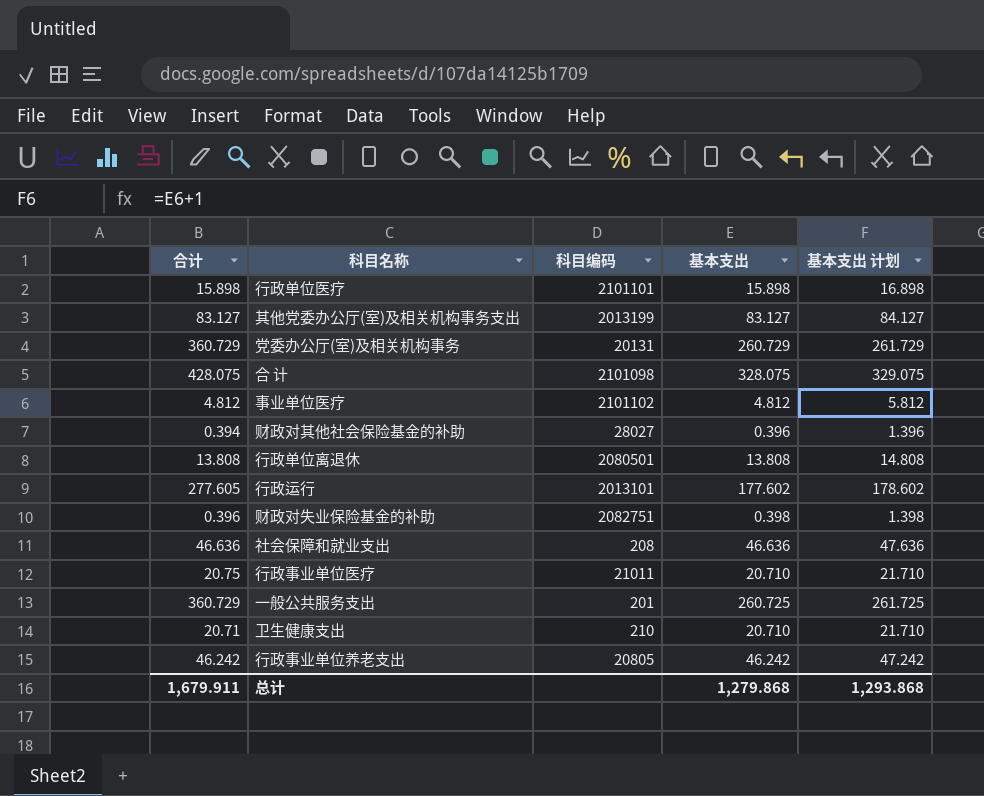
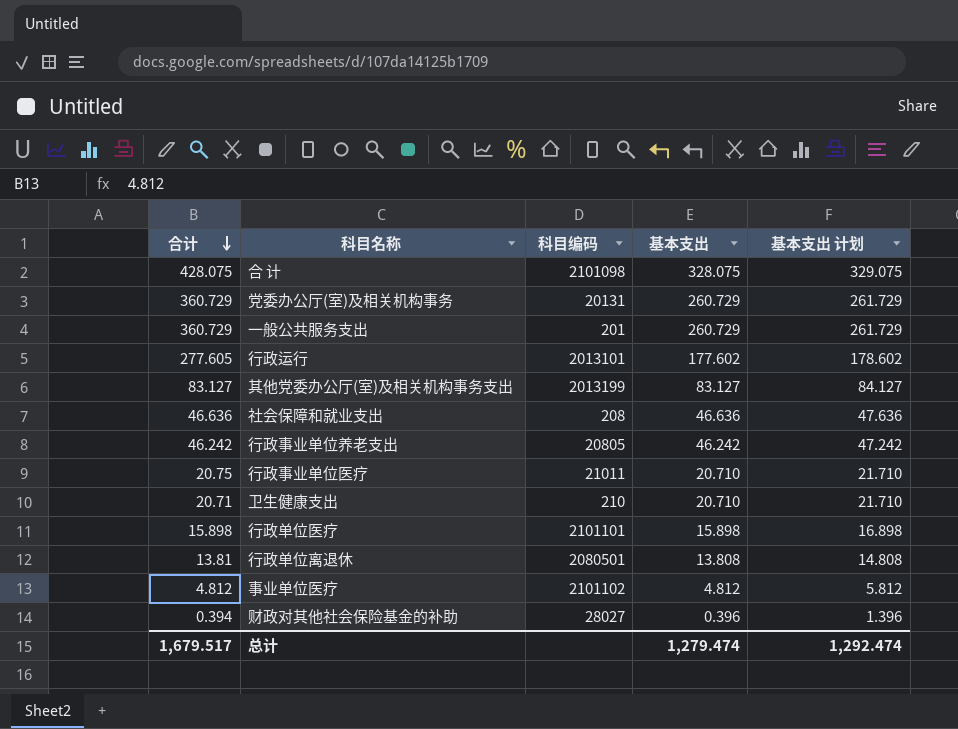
row order: none -> 合计 descending
row 财政对失业保险基金的补助: 0.396 | 2082751 | 0.398 | 1.398 -> none
一般公共服务支出 | 基本支出: 260.725 -> 260.729
一般公共服务支出 | 基本支出 计划: 261.725 -> 261.729
行政单位离退休 | 合计: 13.808 -> 13.81
总计 | 合计: 1,679.911 -> 1,679.517
总计 | 基本支出: 1,279.868 -> 1,279.474
总计 | 基本支出 计划: 1,293.868 -> 1,292.474

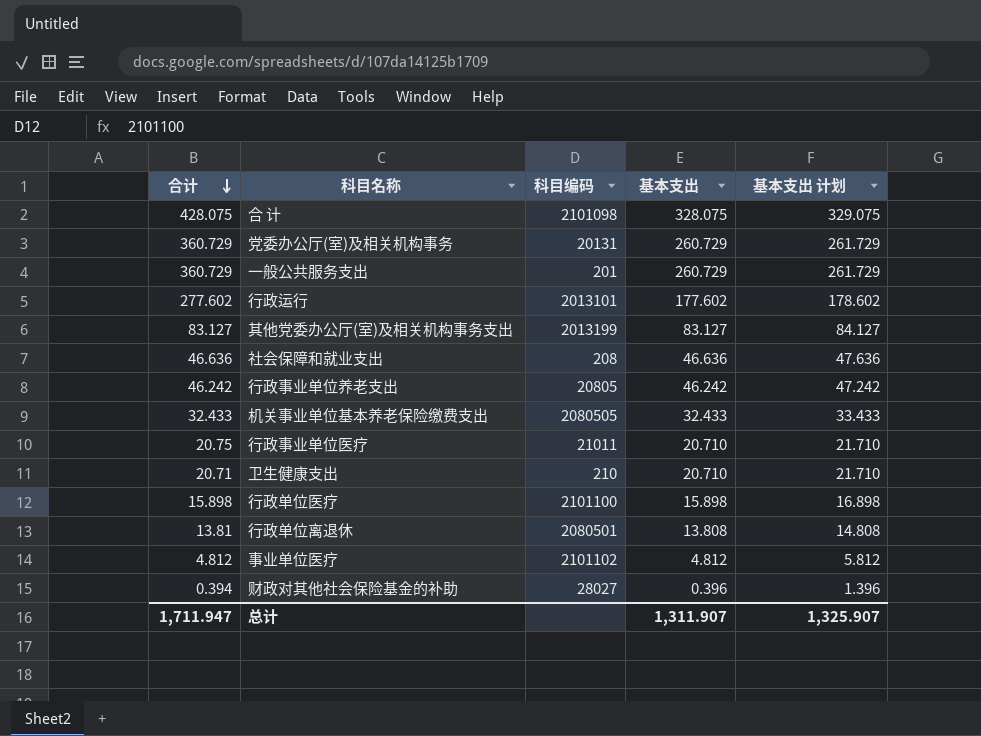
行政运行 | 合计: 277.605 -> 277.602
row 机关事业单位基本养老保险缴费支出: none -> 32.433 | 2080505 | 32.433 | 33.433
行政单位医疗 | 科目编码: 2101101 -> 2101100
总计 | 合计: 1,679.517 -> 1,711.947
总计 | 基本支出: 1,279.474 -> 1,311.907
总计 | 基本支出 计划: 1,292.474 -> 1,325.907

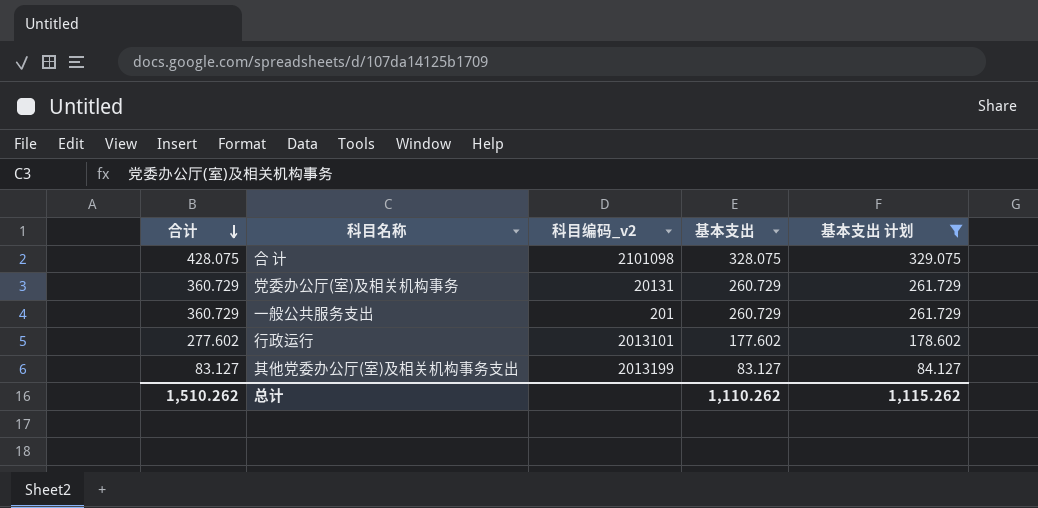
filter: none -> 基本支出 计划 >= 84.127
column name: 科目编码 -> 科目编码_v2
总计 | 合计: 1,711.947 -> 1,510.262
总计 | 基本支出: 1,311.907 -> 1,110.262
总计 | 基本支出 计划: 1,325.907 -> 1,115.262

